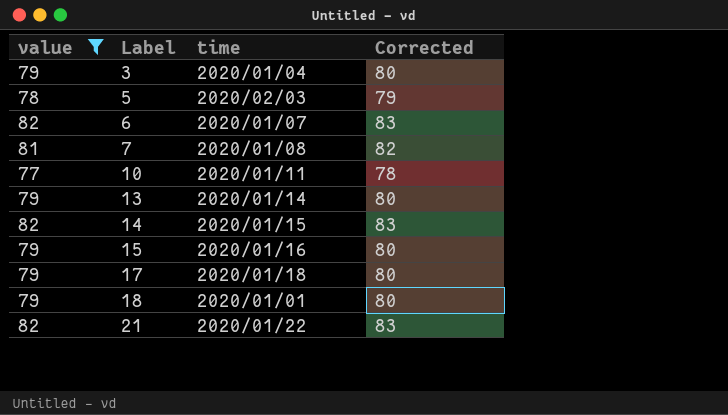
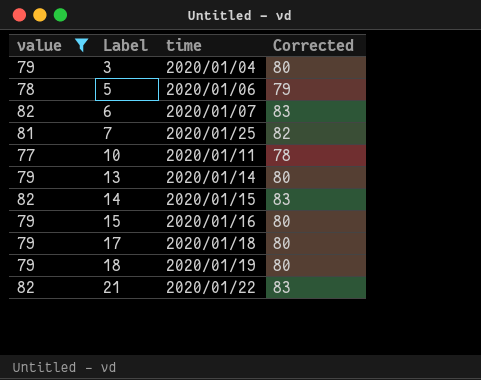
5 | time: 2020/02/03 -> 2020/01/06
7 | time: 2020/01/08 -> 2020/01/25
18 | time: 2020/01/01 -> 2020/01/19

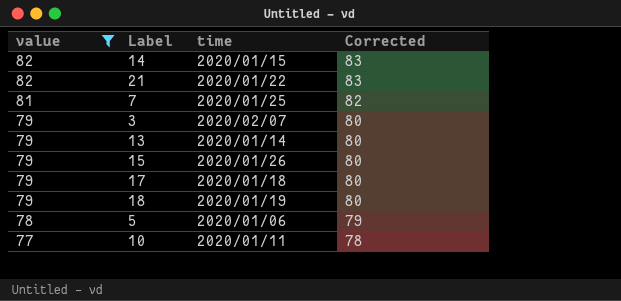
row order: Label ascending -> value descending
row 6: 82 | 2020/01/07 | 83 -> none
3 | time: 2020/01/04 -> 2020/02/07
15 | time: 2020/01/16 -> 2020/01/26

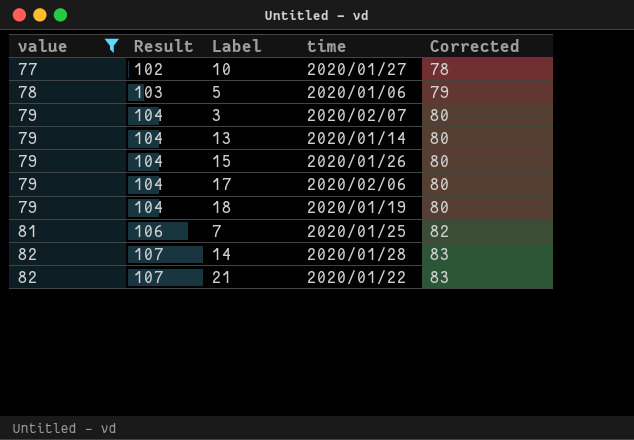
row order: value descending -> value ascending
column Result | formula: none -> [value] + 25
10 | time: 2020/01/11 -> 2020/01/27
17 | time: 2020/01/18 -> 2020/02/06
14 | time: 2020/01/15 -> 2020/01/28

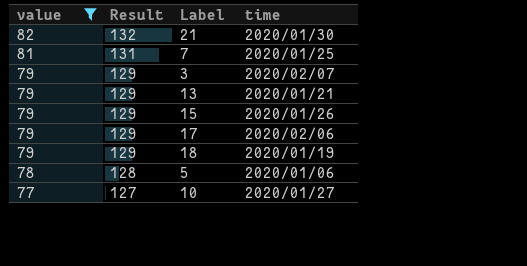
row order: value ascending -> value descending
column Corrected | formula: [value] + 1 -> none
column Result | formula: [value] + 25 -> [value] + 50
row 14: 82 | 107 | 2020/01/28 | 83 -> none
21 | time: 2020/01/22 -> 2020/01/30
13 | time: 2020/01/14 -> 2020/01/21

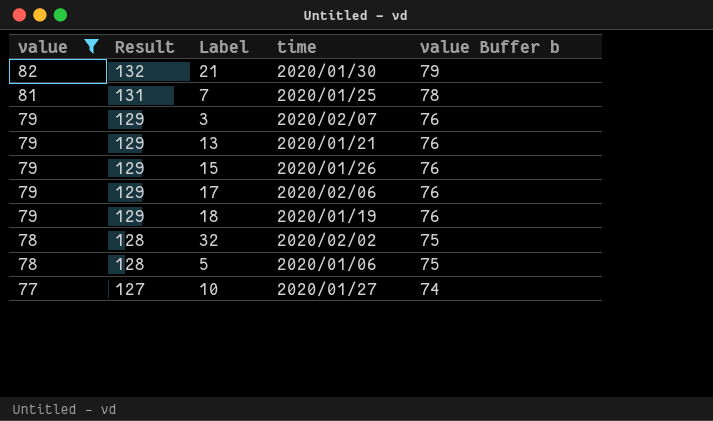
column value Buffer b | formula: none -> [value] - 3
row 32: none -> 78 | 128 | 2020/02/02 | 75

